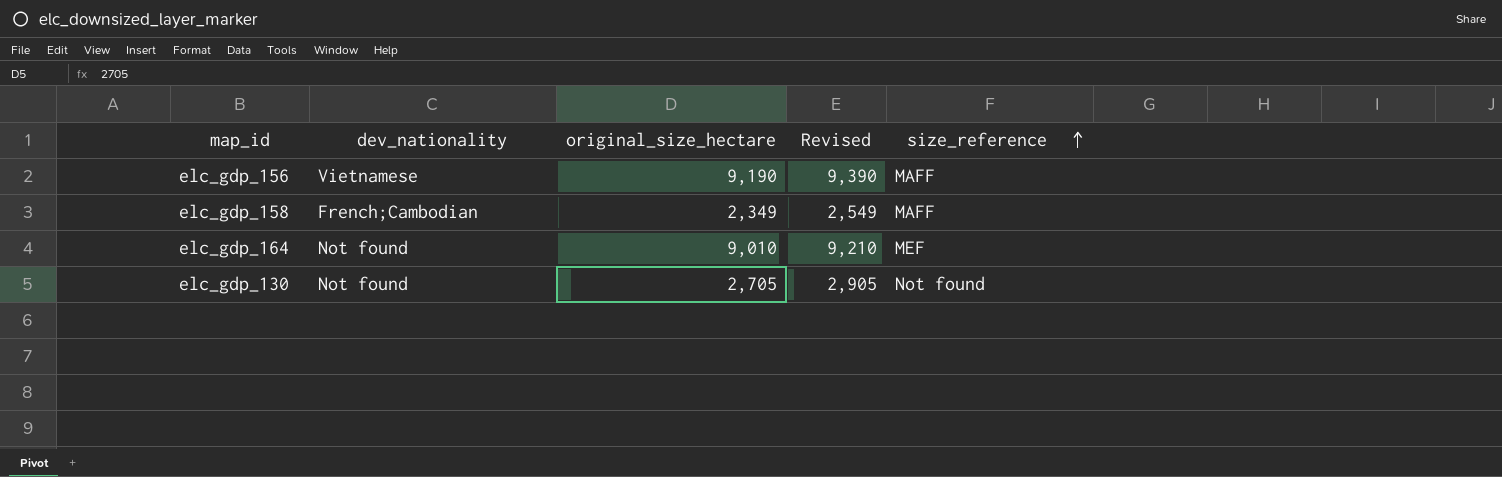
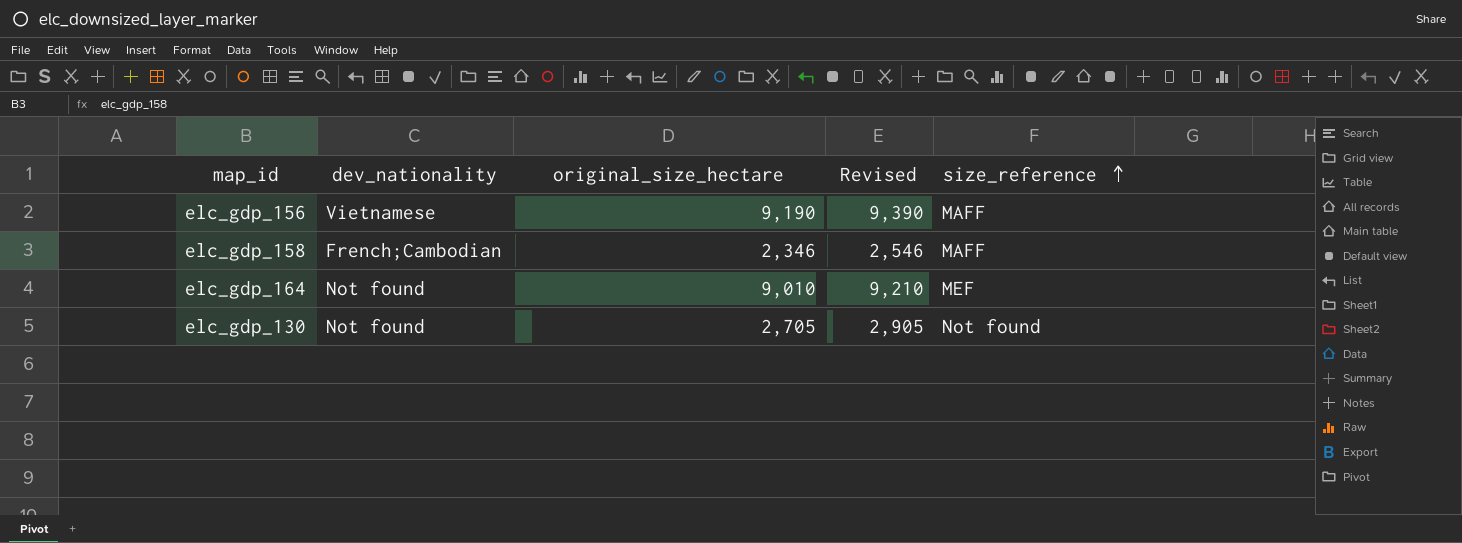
elc_gdp_158 | original_size_hectare: 2,349 -> 2,346
elc_gdp_158 | Revised: 2,549 -> 2,546

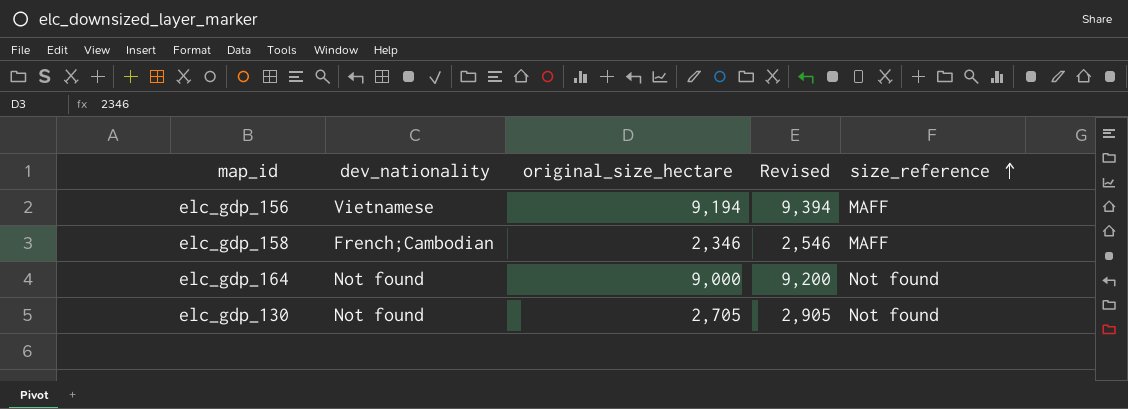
elc_gdp_156 | original_size_hectare: 9,190 -> 9,194
elc_gdp_156 | Revised: 9,390 -> 9,394
elc_gdp_164 | original_size_hectare: 9,010 -> 9,000
elc_gdp_164 | Revised: 9,210 -> 9,200
elc_gdp_164 | size_reference: MEF -> Not found

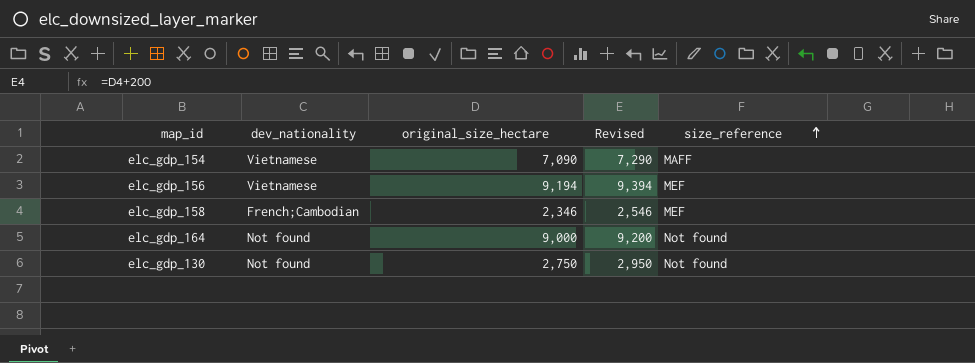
row elc_gdp_154: none -> Vietnamese | 7,090 | 7,290 | MAFF
elc_gdp_156 | size_reference: MAFF -> MEF
elc_gdp_158 | size_reference: MAFF -> MEF
elc_gdp_130 | original_size_hectare: 2,705 -> 2,750
elc_gdp_130 | Revised: 2,905 -> 2,950

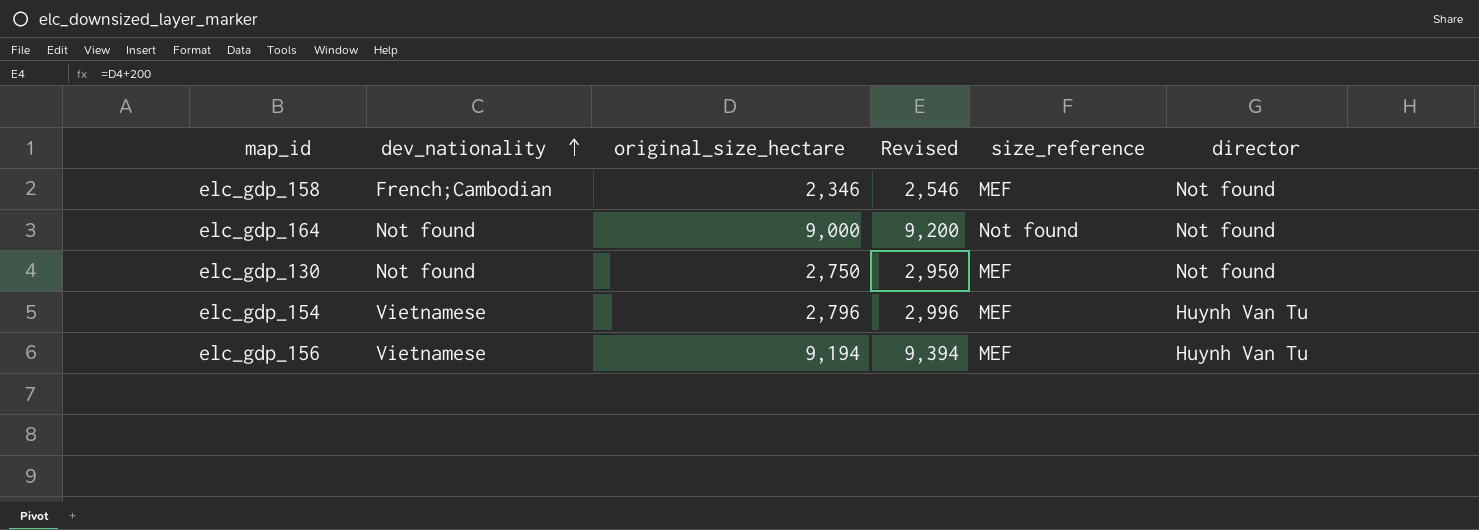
row order: size_reference ascending -> dev_nationality ascending
column director | position: none -> 6
elc_gdp_130 | size_reference: Not found -> MEF
elc_gdp_154 | original_size_hectare: 7,090 -> 2,796
elc_gdp_154 | Revised: 7,290 -> 2,996
elc_gdp_154 | size_reference: MAFF -> MEF

